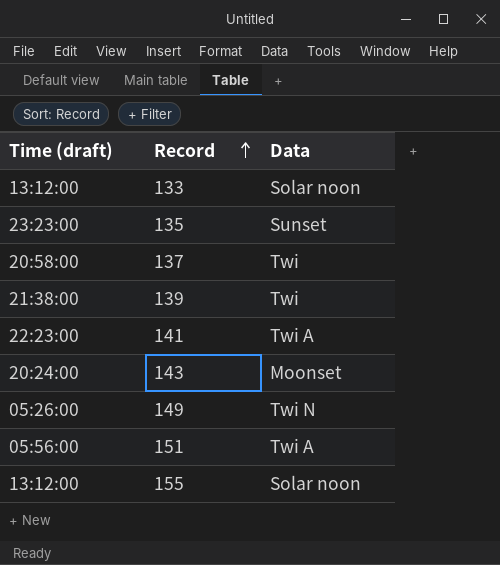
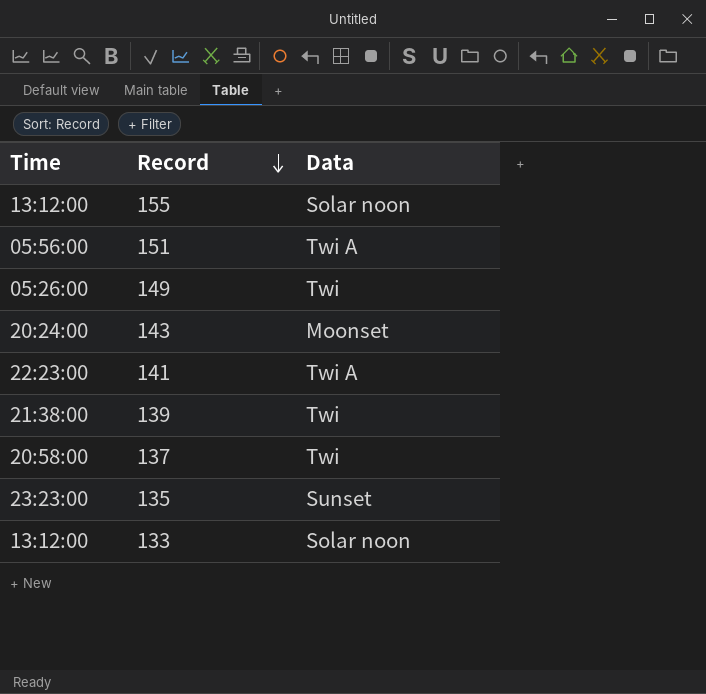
row order: Record ascending -> Record descending
column name: Time (draft) -> Time
149 | Data: Twi N -> Twi

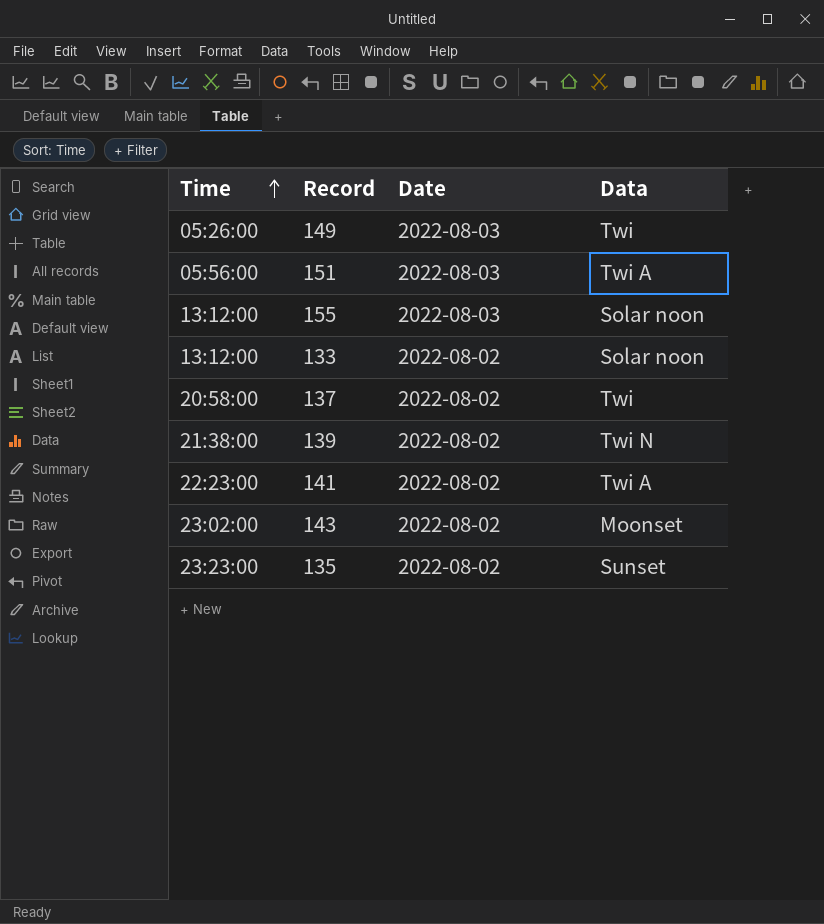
row order: Record descending -> Time ascending
column Date | position: none -> 3
139 | Data: Twi -> Twi N
143 | Time: 20:24:00 -> 23:02:00

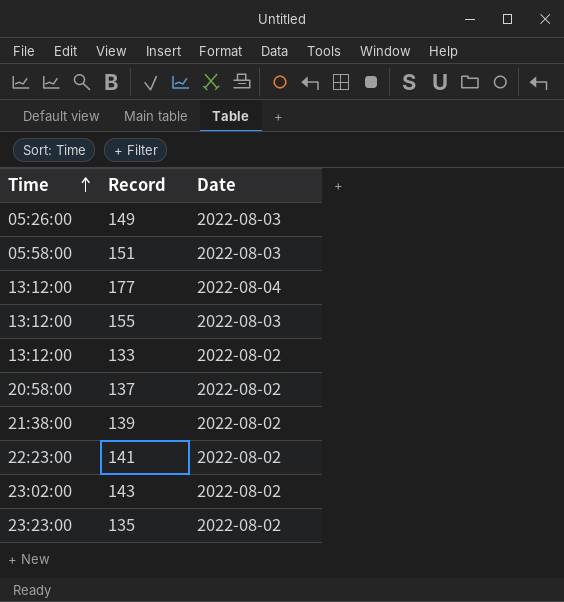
column Data | position: 4 -> none
151 | Time: 05:56:00 -> 05:58:00
row 177: none -> 13:12:00 | 2022-08-04

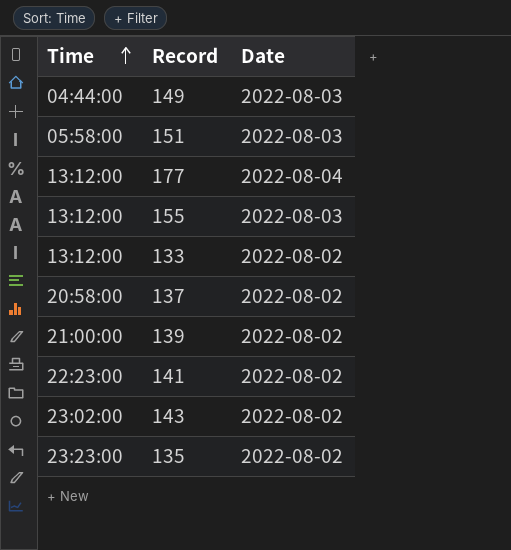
149 | Time: 05:26:00 -> 04:44:00
139 | Time: 21:38:00 -> 21:00:00

